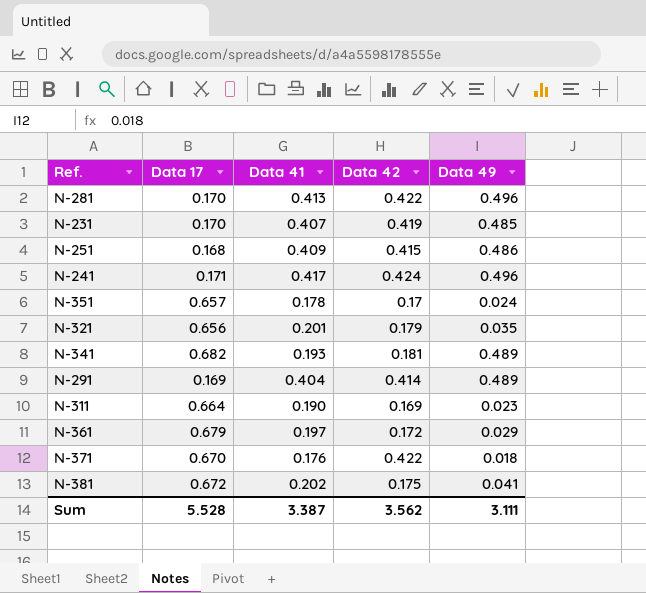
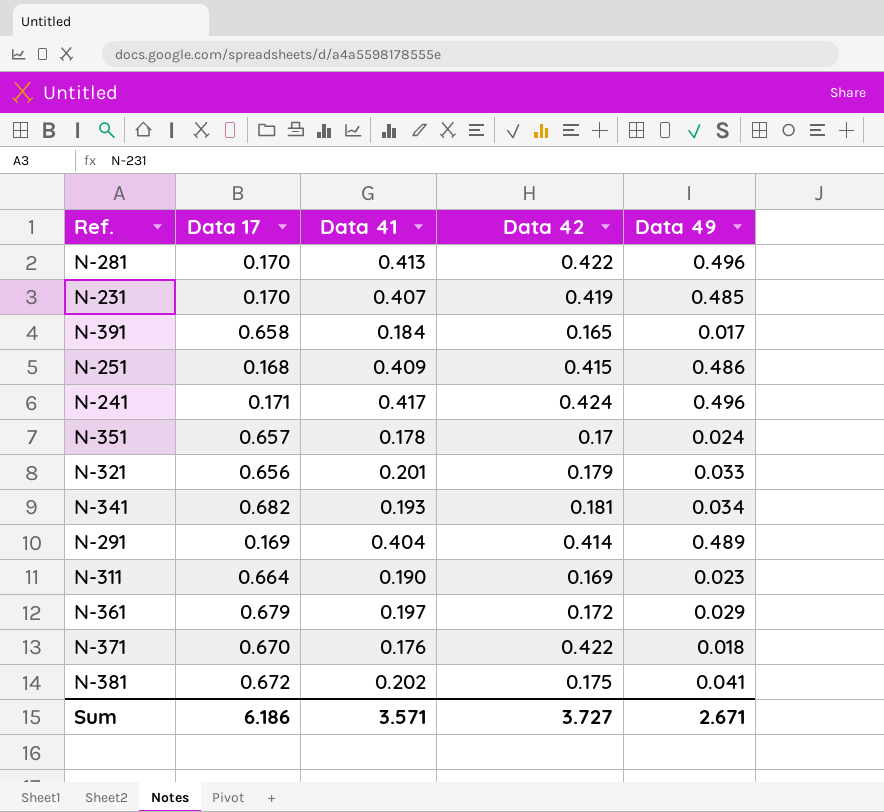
row N-391: none -> 0.658 | 0.184 | 0.165 | 0.017
N-321 | Data 49: 0.035 -> 0.033
N-341 | Data 49: 0.489 -> 0.034
Sum | Data 17: 5.528 -> 6.186
Sum | Data 41: 3.387 -> 3.571
Sum | Data 42: 3.562 -> 3.727
Sum | Data 49: 3.111 -> 2.671

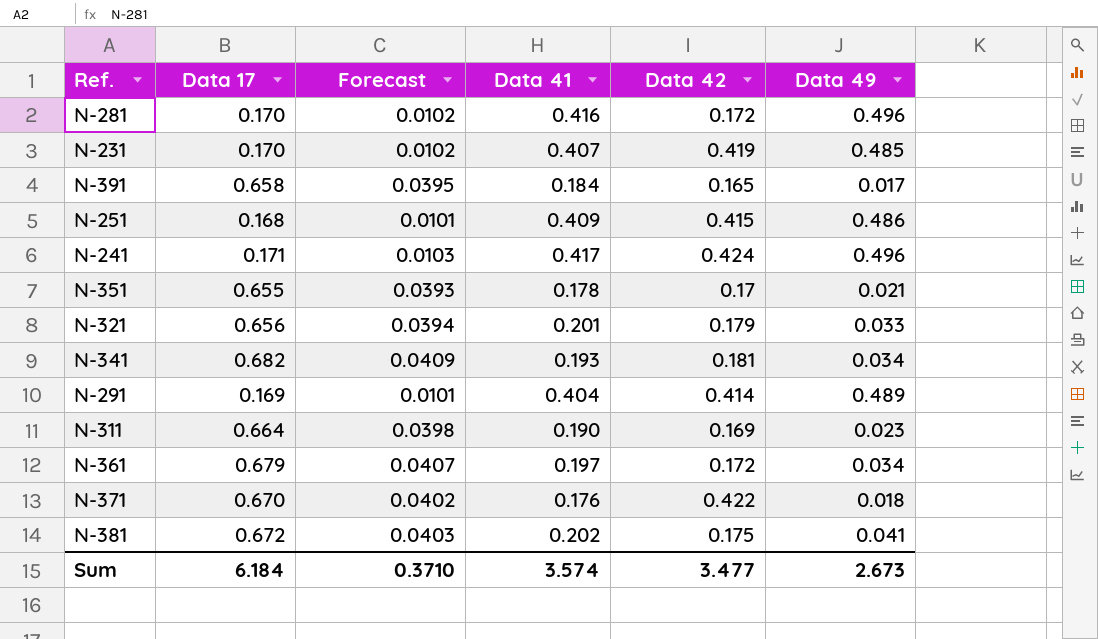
column Forecast | formula: none -> [Data 17] * 0.06
N-281 | Data 41: 0.413 -> 0.416
N-281 | Data 42: 0.422 -> 0.172
N-351 | Data 17: 0.657 -> 0.655
N-351 | Data 49: 0.024 -> 0.021
N-361 | Data 49: 0.029 -> 0.034
Sum | Data 17: 6.186 -> 6.184
Sum | Data 41: 3.571 -> 3.574
Sum | Data 42: 3.727 -> 3.477
Sum | Data 49: 2.671 -> 2.673

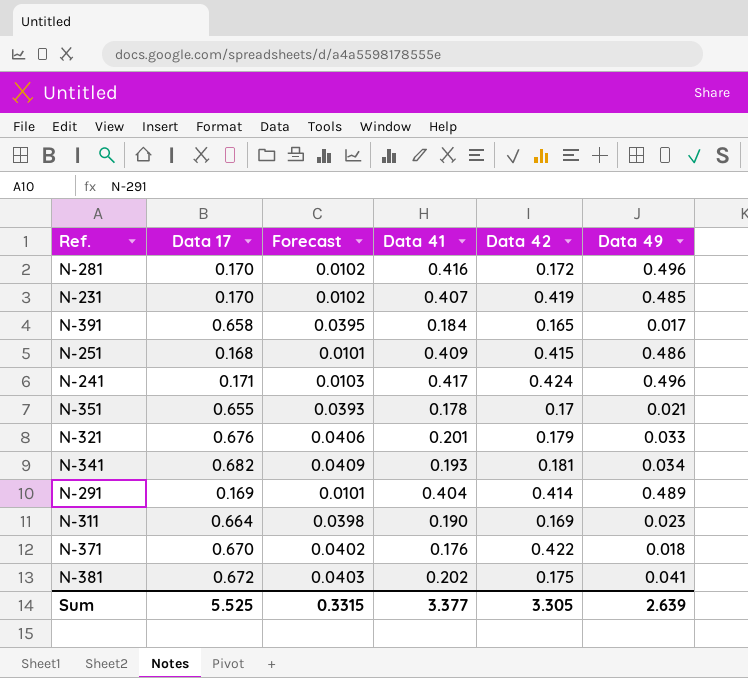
row N-361: 0.679 | 0.0407 | 0.197 | 0.172 | 0.034 -> none
N-321 | Data 17: 0.656 -> 0.676
N-321 | Forecast: 0.0394 -> 0.0406
Sum | Data 17: 6.184 -> 5.525
Sum | Forecast: 0.3710 -> 0.3315
Sum | Data 41: 3.574 -> 3.377
Sum | Data 42: 3.477 -> 3.305
Sum | Data 49: 2.673 -> 2.639

